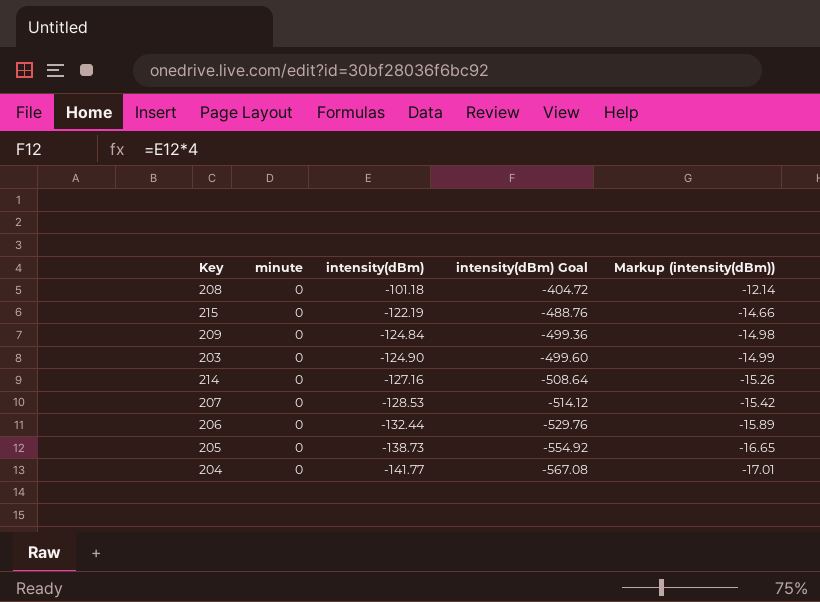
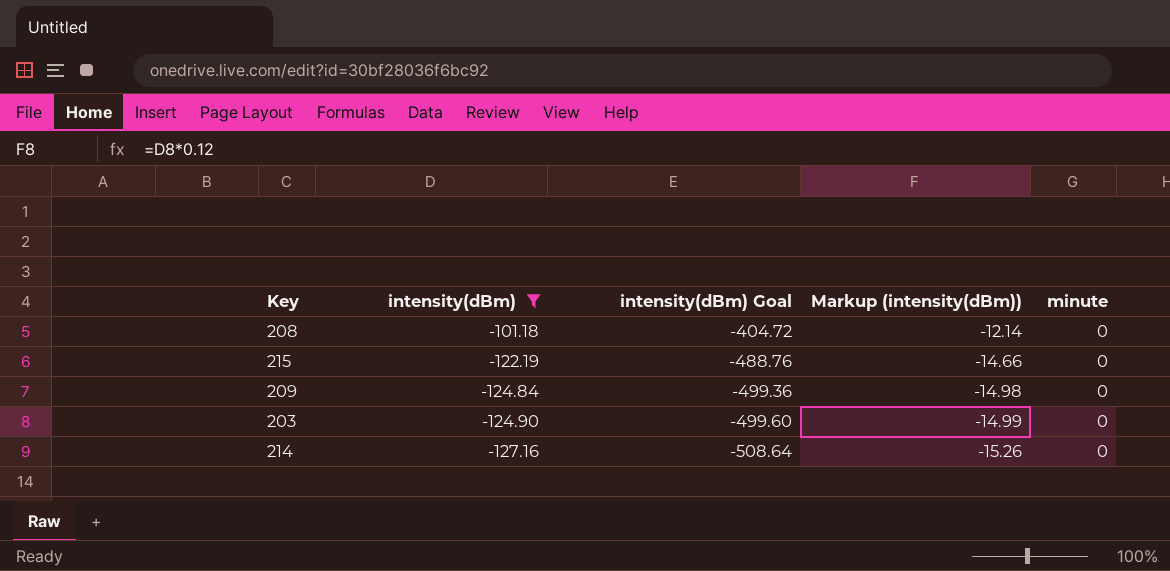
filter: none -> intensity(dBm) >= -127.16
column minute | position: 2 -> 5

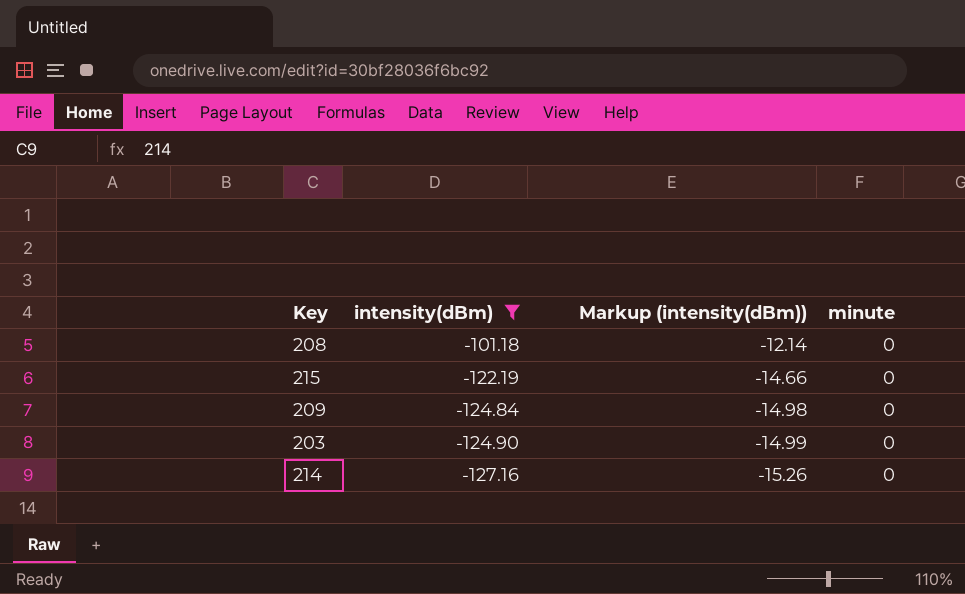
column intensity(dBm) Goal | formula: [intensity(dBm)] * 4 -> none

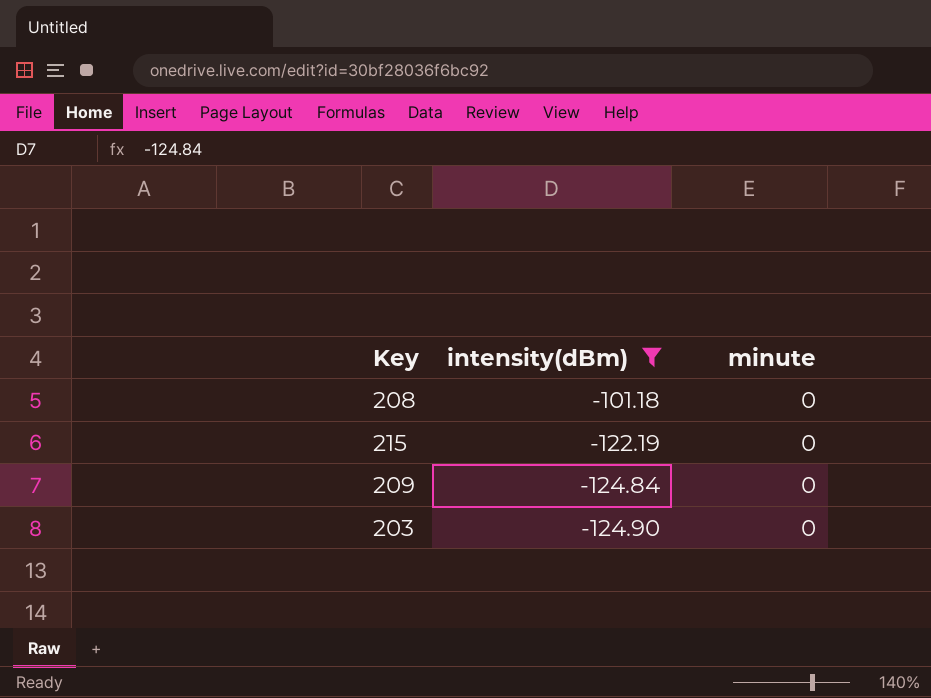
column Markup (intensity(dBm)) | formula: [intensity(dBm)] * 0.12 -> none
row 214: -127.16 | -15.26 | 0 -> none

